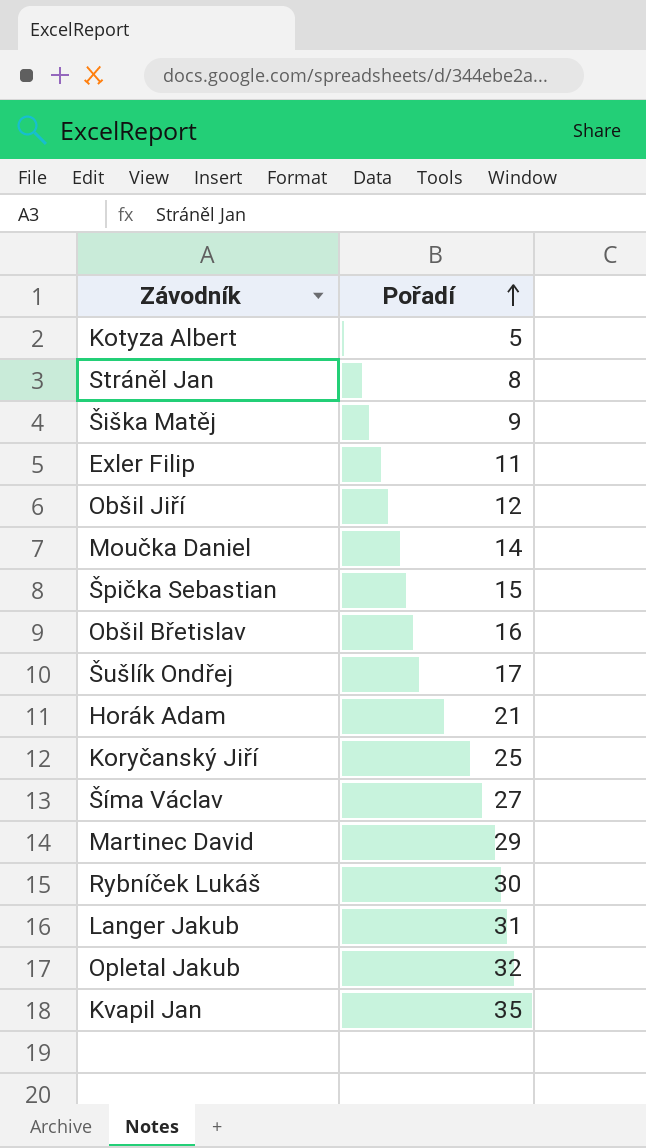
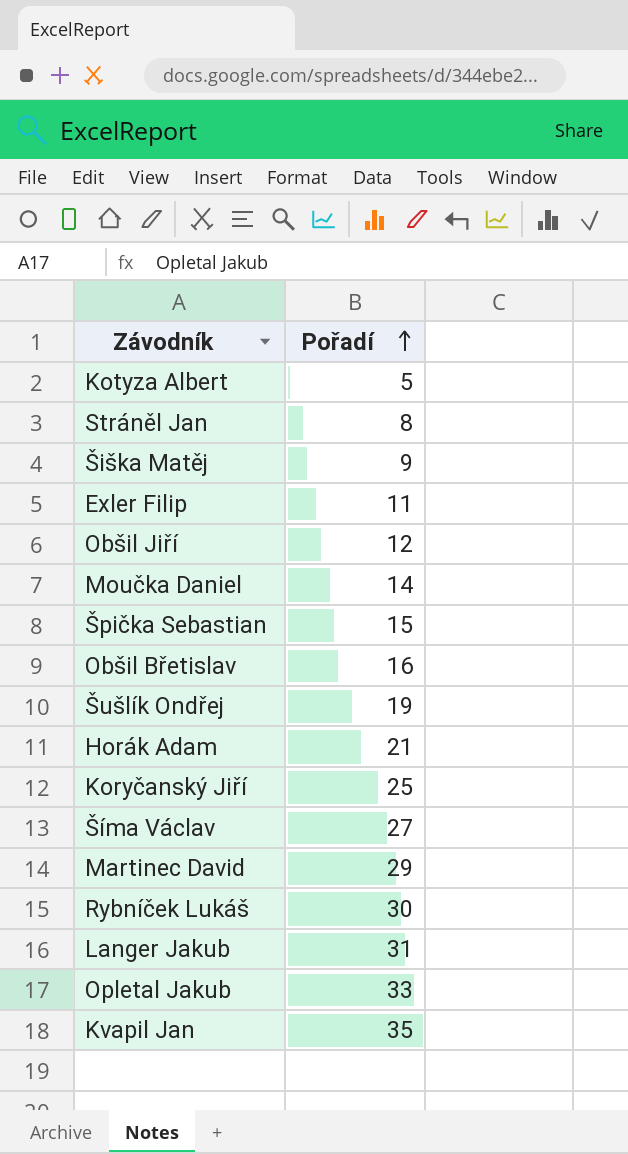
Šušlík Ondřej | Pořadí: 17 -> 19
Opletal Jakub | Pořadí: 32 -> 33

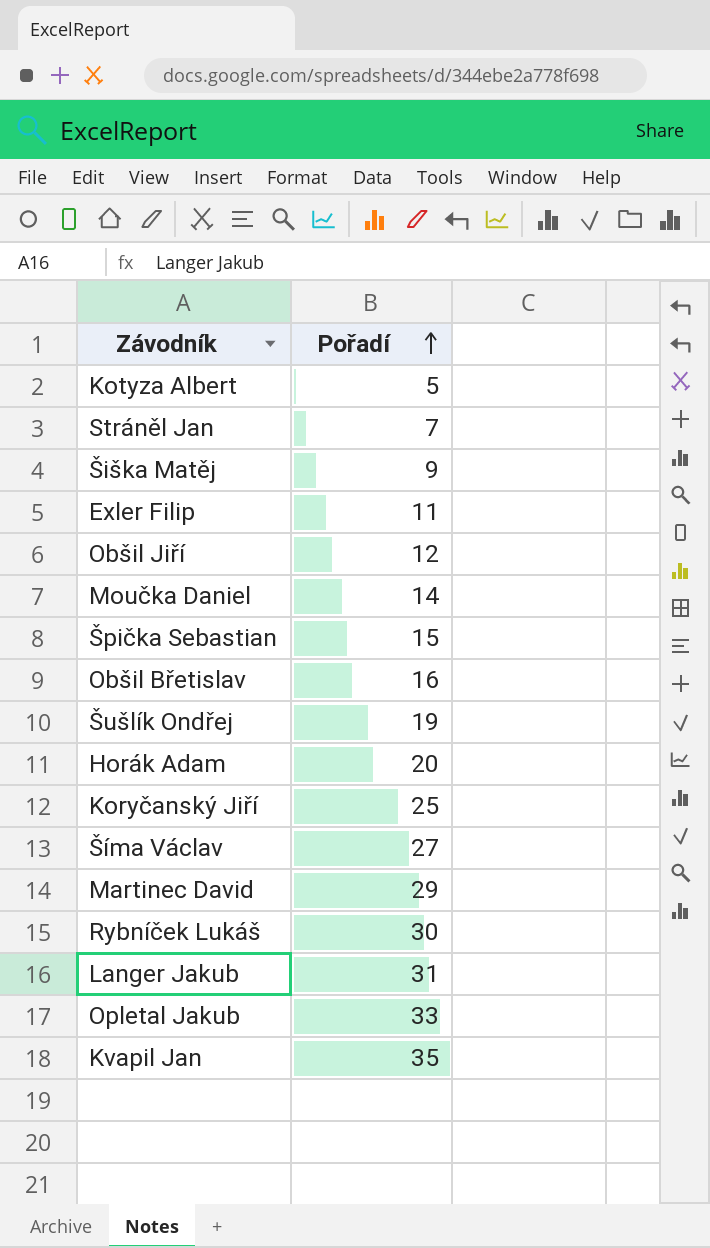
Stráněl Jan | Pořadí: 8 -> 7
Horák Adam | Pořadí: 21 -> 20

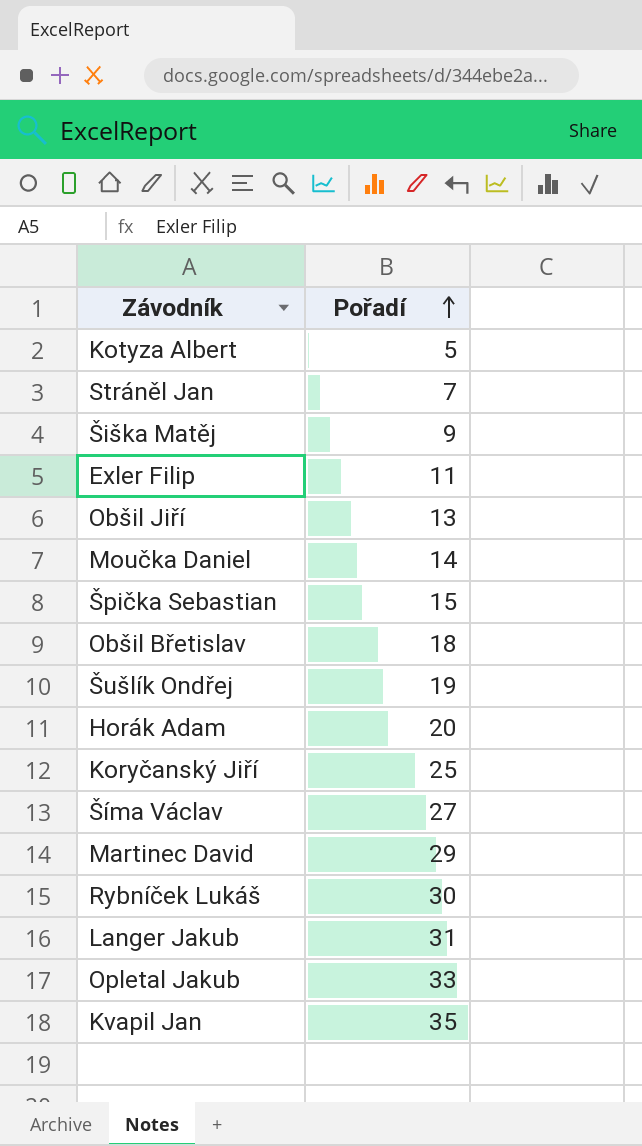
Obšil Jiří | Pořadí: 12 -> 13
Obšil Břetislav | Pořadí: 16 -> 18

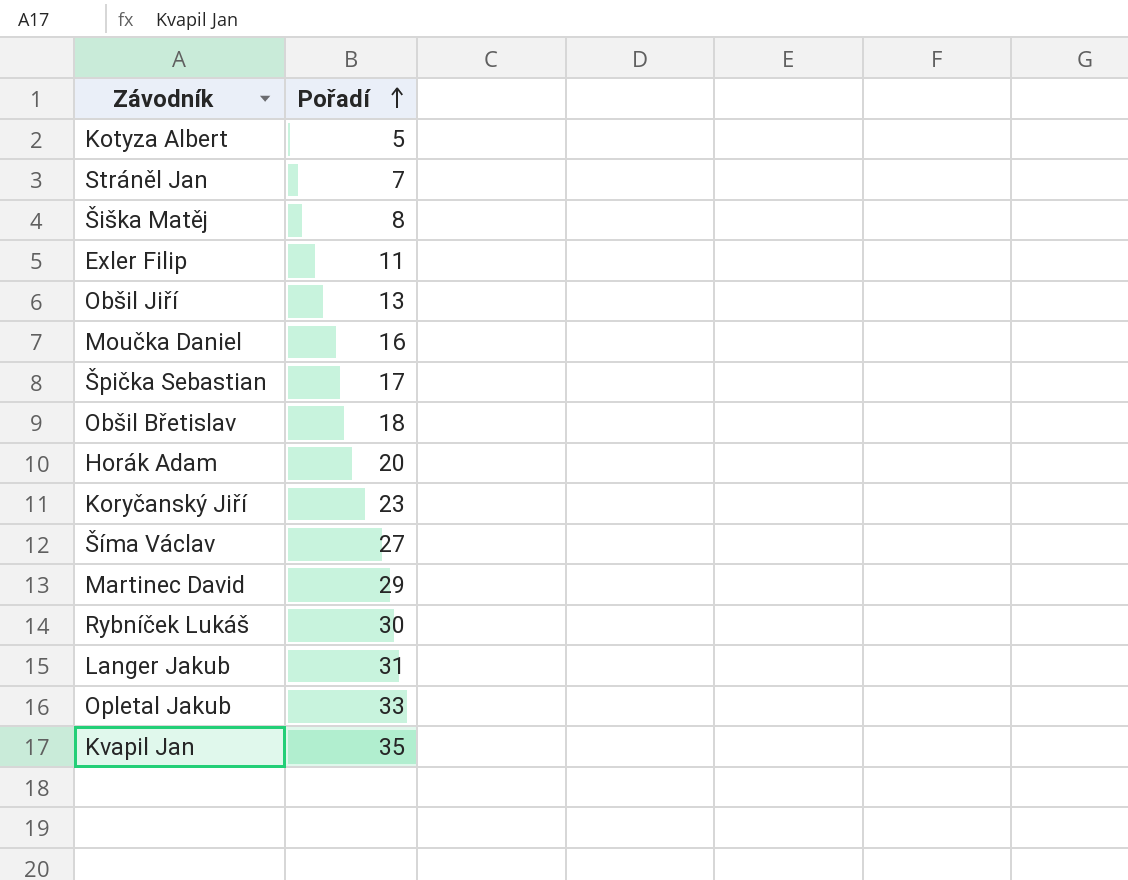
row Šušlík Ondřej: 19 -> none
Šiška Matěj | Pořadí: 9 -> 8
Moučka Daniel | Pořadí: 14 -> 16
Špička Sebastian | Pořadí: 15 -> 17
Koryčanský Jiří | Pořadí: 25 -> 23

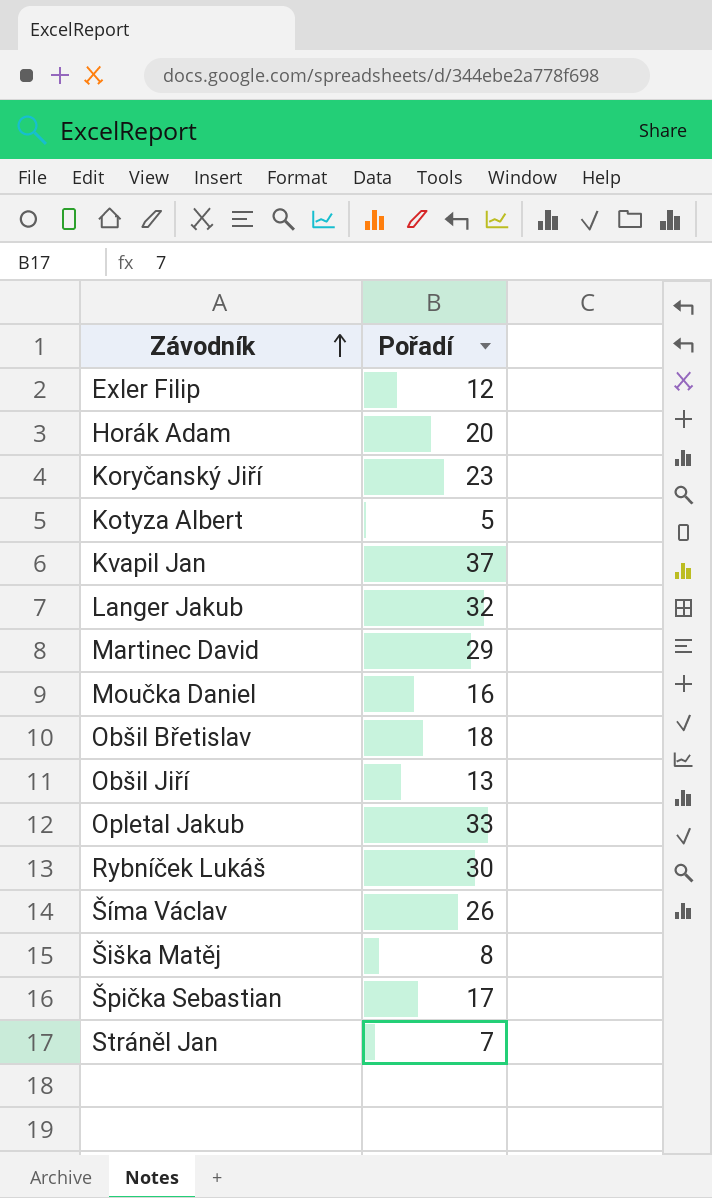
row order: Pořadí ascending -> Závodník ascending
Exler Filip | Pořadí: 11 -> 12
Kvapil Jan | Pořadí: 35 -> 37
Langer Jakub | Pořadí: 31 -> 32
Šíma Václav | Pořadí: 27 -> 26

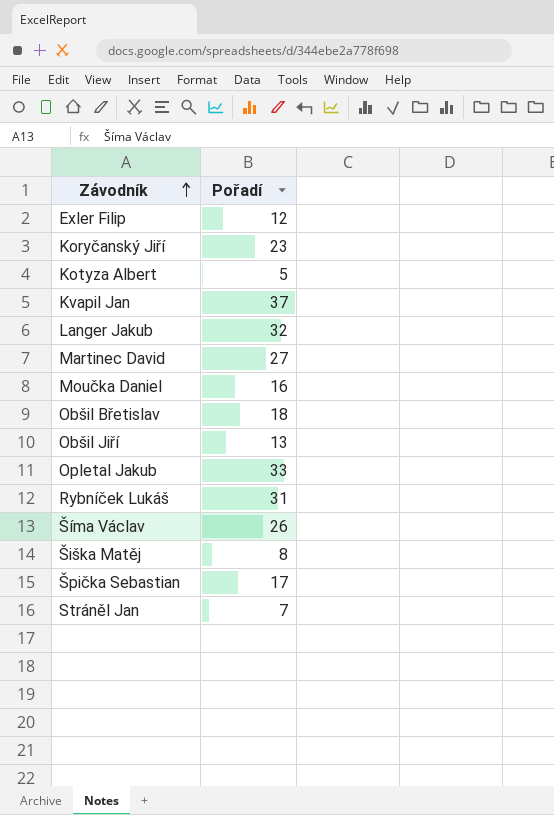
row Horák Adam: 20 -> none
Martinec David | Pořadí: 29 -> 27
Rybníček Lukáš | Pořadí: 30 -> 31

